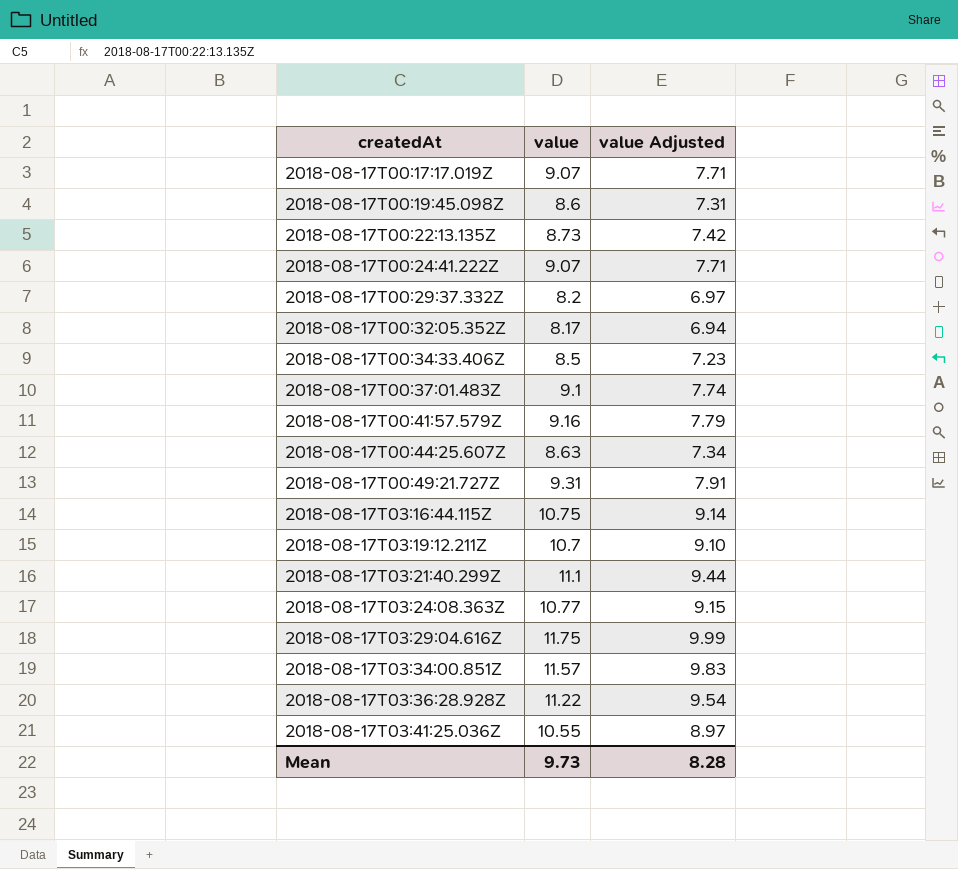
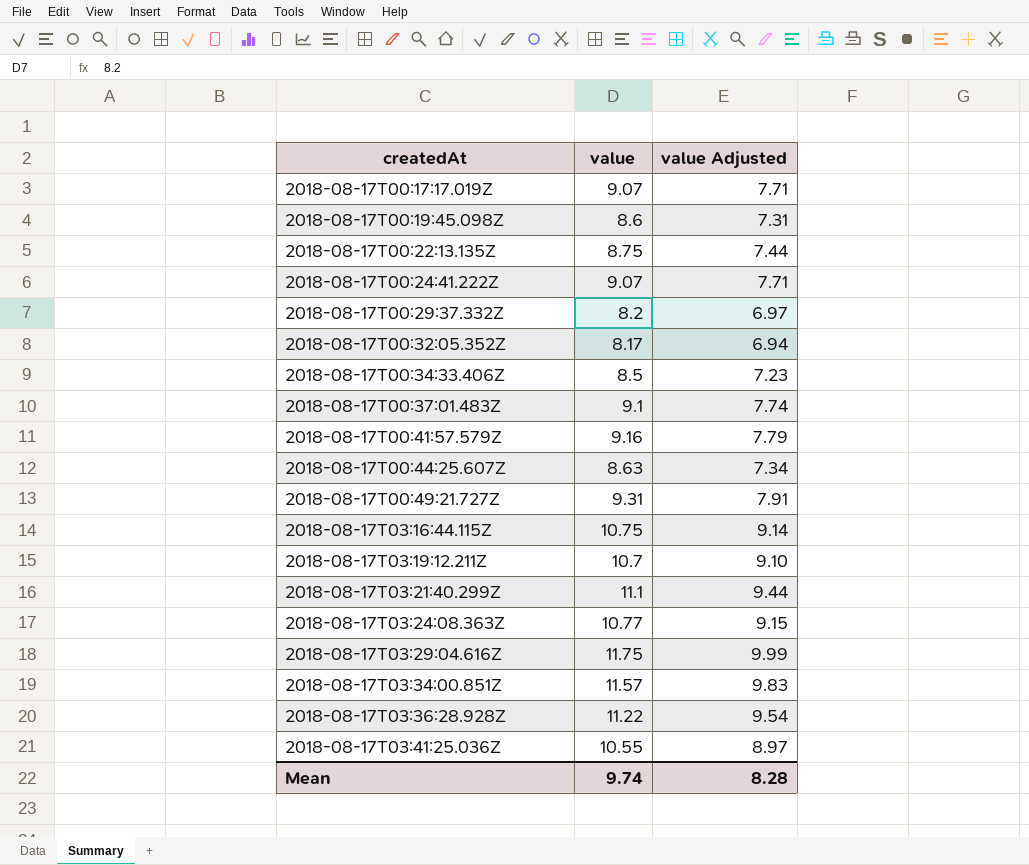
2018-08-17T00:22:13.135Z | value: 8.73 -> 8.75
2018-08-17T00:22:13.135Z | value Adjusted: 7.42 -> 7.44
Mean | value: 9.73 -> 9.74

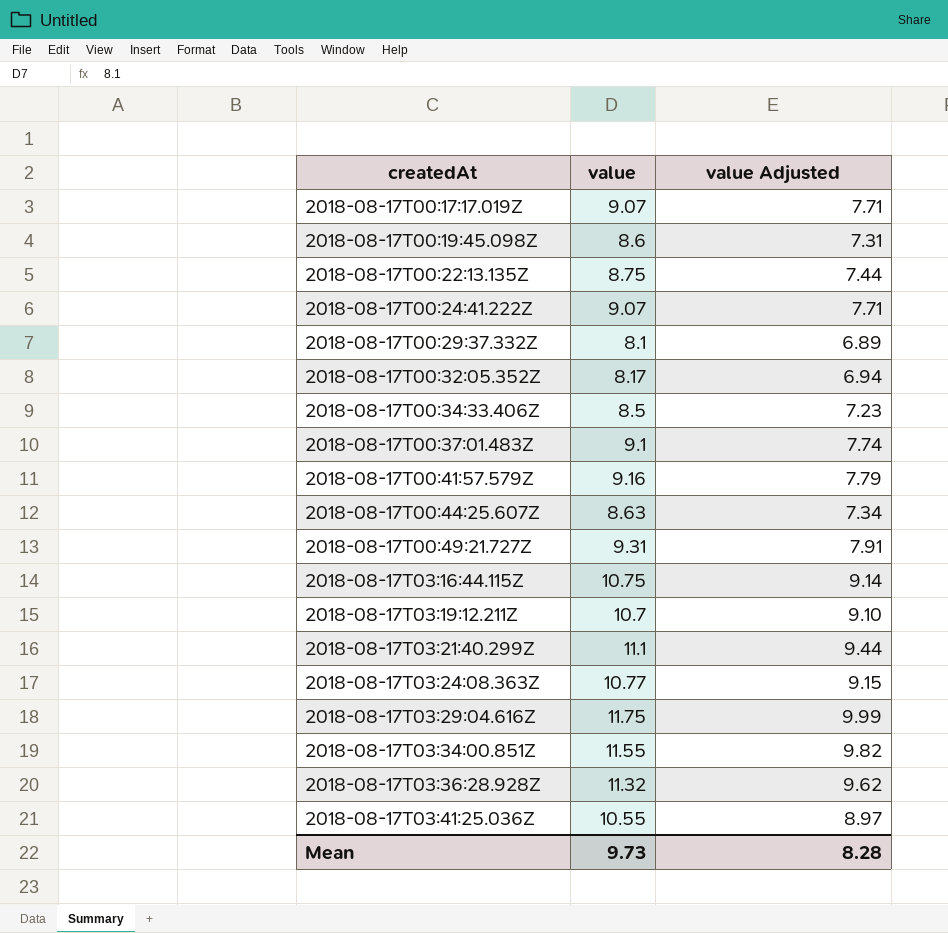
2018-08-17T00:29:37.332Z | value: 8.2 -> 8.1
2018-08-17T00:29:37.332Z | value Adjusted: 6.97 -> 6.89
2018-08-17T03:34:00.851Z | value: 11.57 -> 11.55
2018-08-17T03:34:00.851Z | value Adjusted: 9.83 -> 9.82
2018-08-17T03:36:28.928Z | value: 11.22 -> 11.32
2018-08-17T03:36:28.928Z | value Adjusted: 9.54 -> 9.62
Mean | value: 9.74 -> 9.73

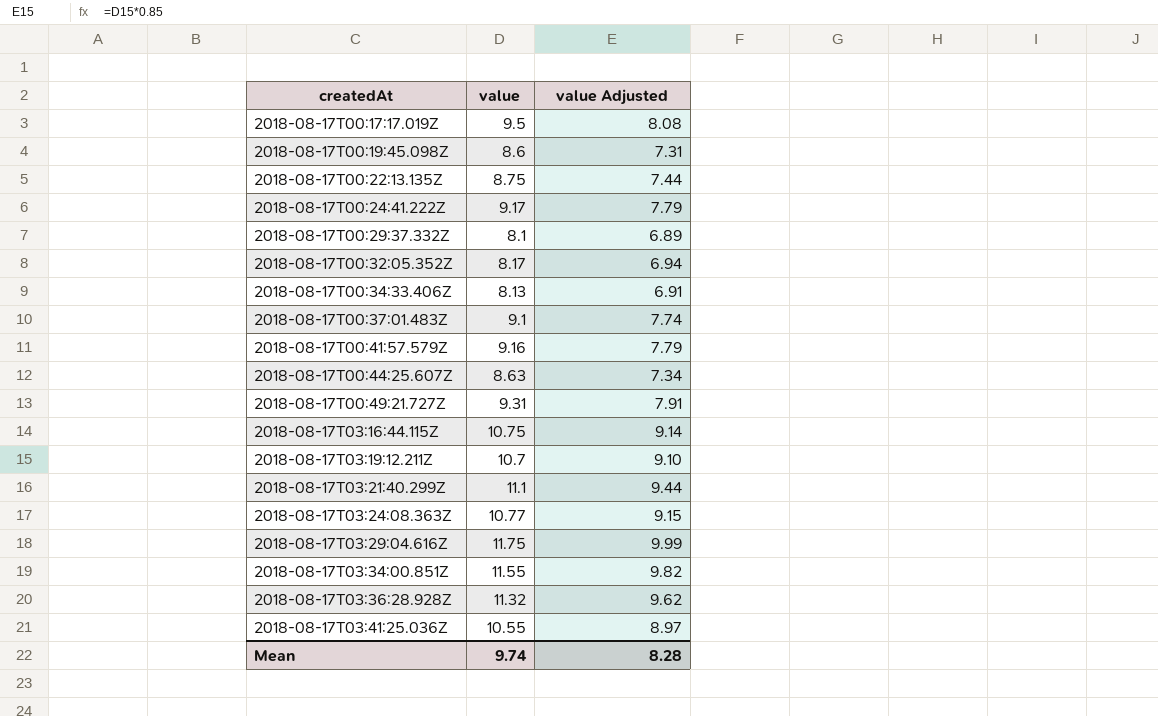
2018-08-17T00:17:17.019Z | value: 9.07 -> 9.5
2018-08-17T00:17:17.019Z | value Adjusted: 7.71 -> 8.08
2018-08-17T00:24:41.222Z | value: 9.07 -> 9.17
2018-08-17T00:24:41.222Z | value Adjusted: 7.71 -> 7.79
2018-08-17T00:34:33.406Z | value: 8.5 -> 8.13
2018-08-17T00:34:33.406Z | value Adjusted: 7.23 -> 6.91
Mean | value: 9.73 -> 9.74

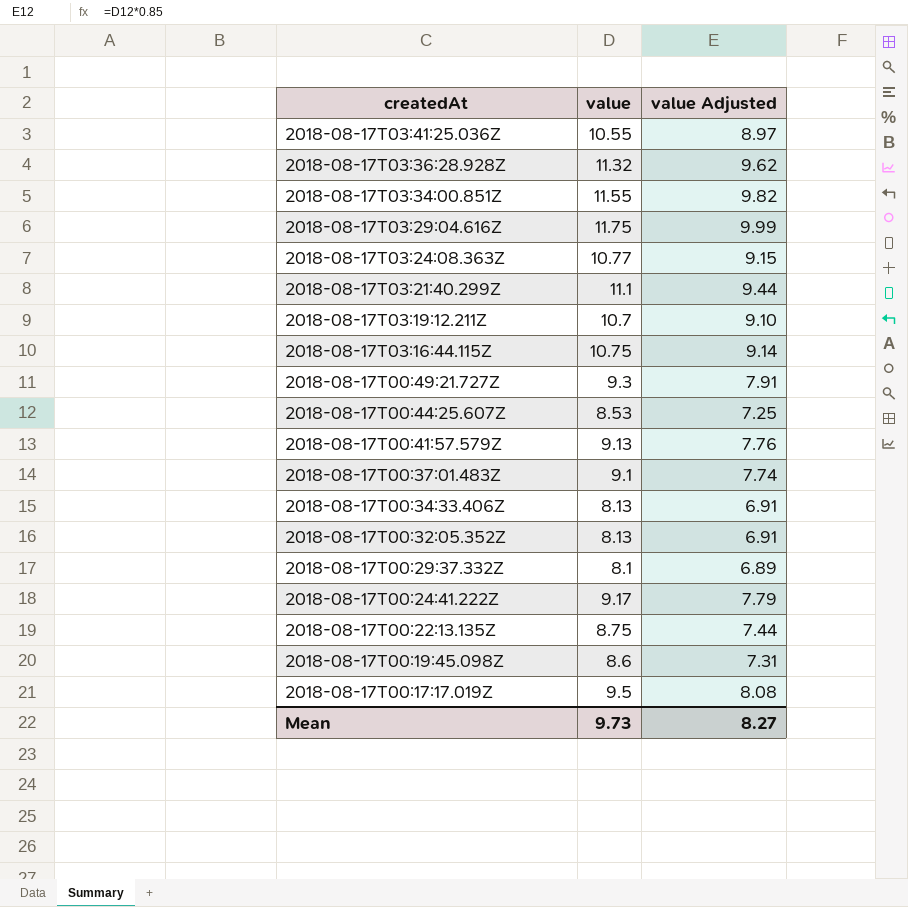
row order: createdAt ascending -> createdAt descending
2018-08-17T00:49:21.727Z | value: 9.31 -> 9.3
2018-08-17T00:44:25.607Z | value: 8.63 -> 8.53
2018-08-17T00:44:25.607Z | value Adjusted: 7.34 -> 7.25
2018-08-17T00:41:57.579Z | value: 9.16 -> 9.13
2018-08-17T00:41:57.579Z | value Adjusted: 7.79 -> 7.76
2018-08-17T00:32:05.352Z | value: 8.17 -> 8.13
2018-08-17T00:32:05.352Z | value Adjusted: 6.94 -> 6.91
Mean | value: 9.74 -> 9.73
Mean | value Adjusted: 8.28 -> 8.27

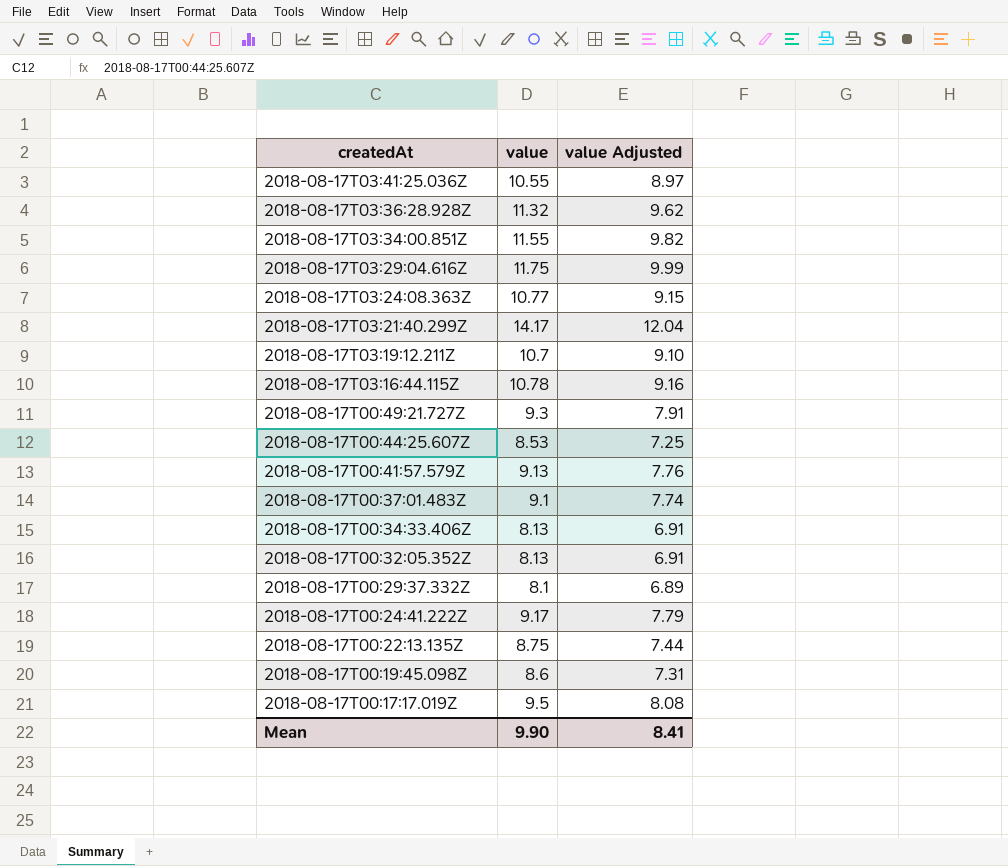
2018-08-17T03:21:40.299Z | value: 11.1 -> 14.17
2018-08-17T03:21:40.299Z | value Adjusted: 9.44 -> 12.04
2018-08-17T03:16:44.115Z | value: 10.75 -> 10.78
2018-08-17T03:16:44.115Z | value Adjusted: 9.14 -> 9.16
Mean | value: 9.73 -> 9.90
Mean | value Adjusted: 8.27 -> 8.41

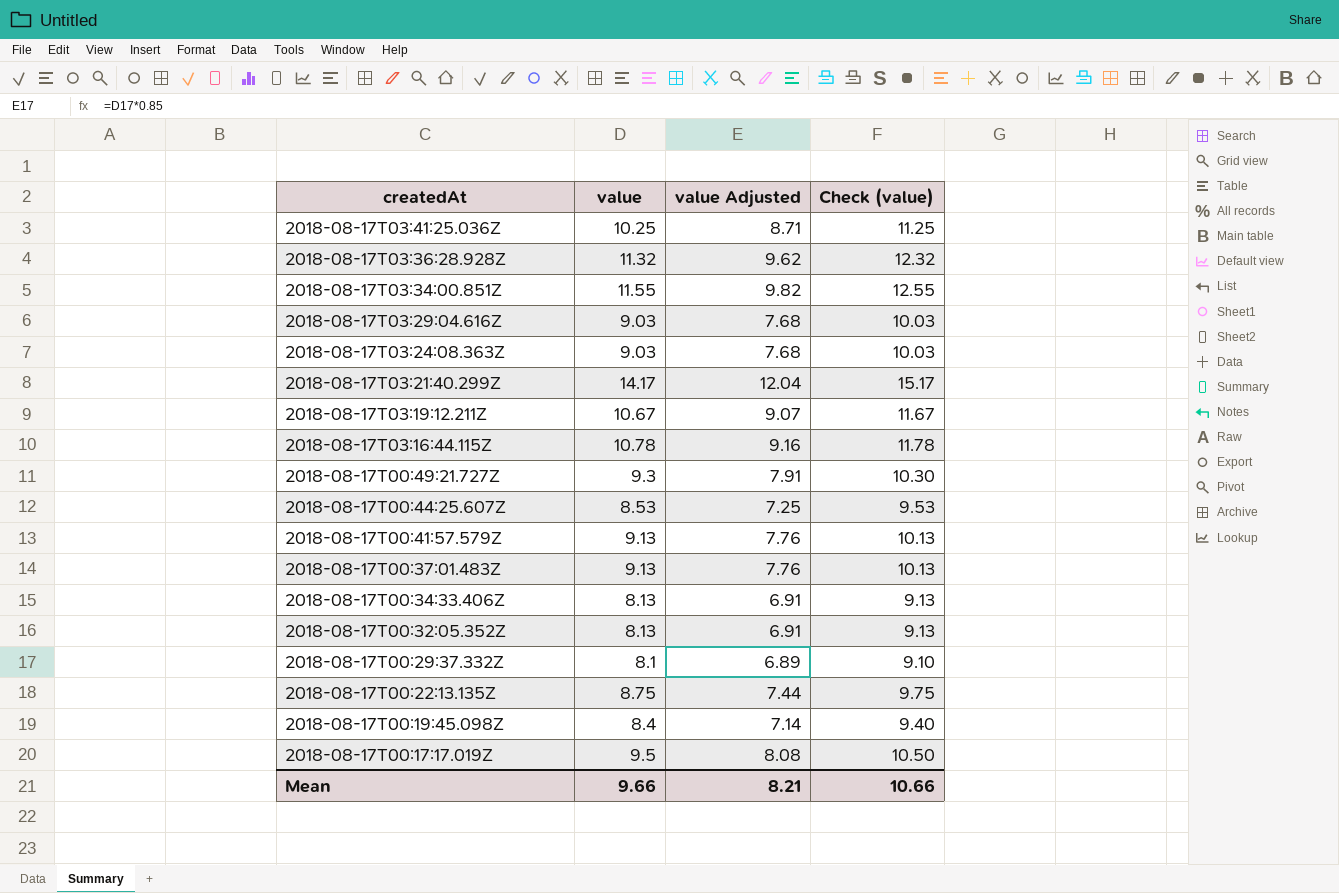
column Check (value) | formula: none -> [value] + 1
row 2018-08-17T00:24:41.222Z: 9.17 | 7.79 -> none
2018-08-17T03:41:25.036Z | value: 10.55 -> 10.25
2018-08-17T03:41:25.036Z | value Adjusted: 8.97 -> 8.71
2018-08-17T03:29:04.616Z | value: 11.75 -> 9.03
2018-08-17T03:29:04.616Z | value Adjusted: 9.99 -> 7.68
2018-08-17T03:24:08.363Z | value: 10.77 -> 9.03
2018-08-17T03:24:08.363Z | value Adjusted: 9.15 -> 7.68
2018-08-17T03:19:12.211Z | value: 10.7 -> 10.67
2018-08-17T03:19:12.211Z | value Adjusted: 9.10 -> 9.07
2018-08-17T00:37:01.483Z | value: 9.1 -> 9.13
2018-08-17T00:37:01.483Z | value Adjusted: 7.74 -> 7.76
2018-08-17T00:19:45.098Z | value: 8.6 -> 8.4
2018-08-17T00:19:45.098Z | value Adjusted: 7.31 -> 7.14
Mean | value: 9.90 -> 9.66
Mean | value Adjusted: 8.41 -> 8.21

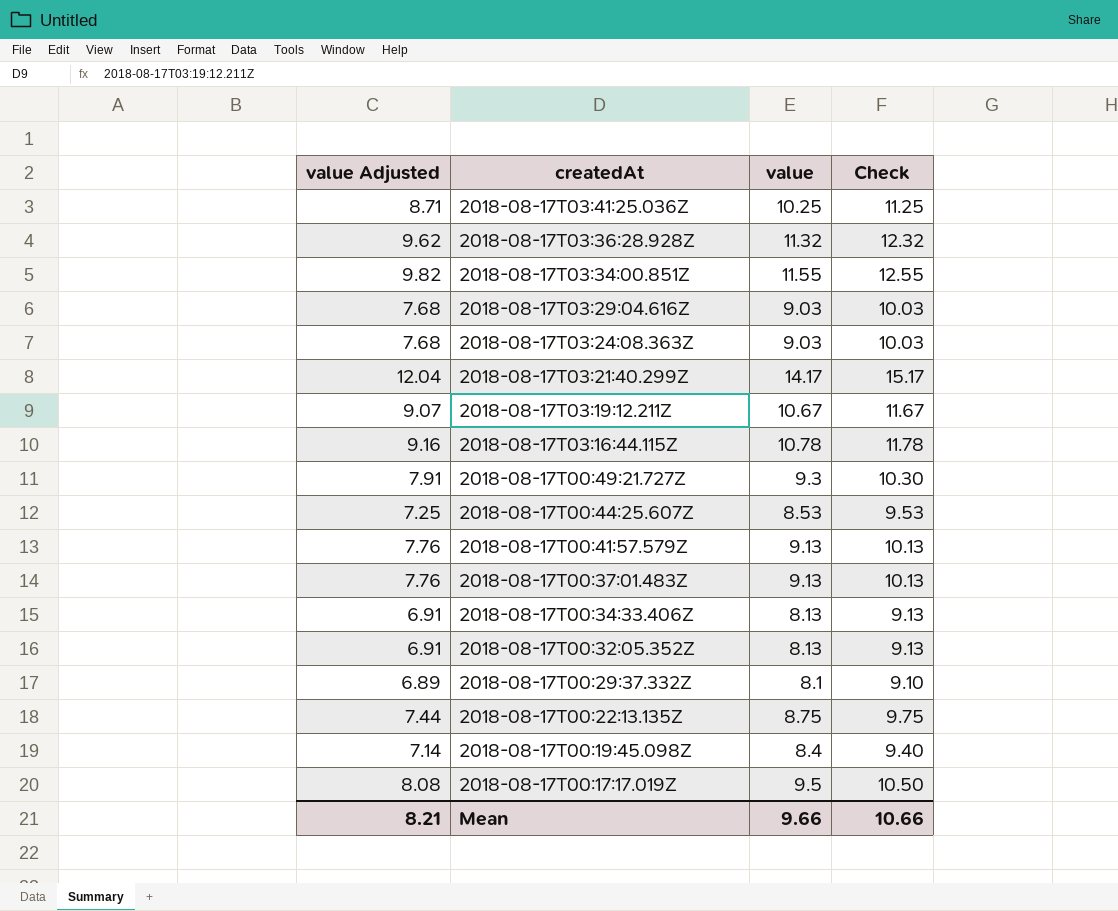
column value Adjusted | position: 3 -> 1
column name: Check (value) -> Check

